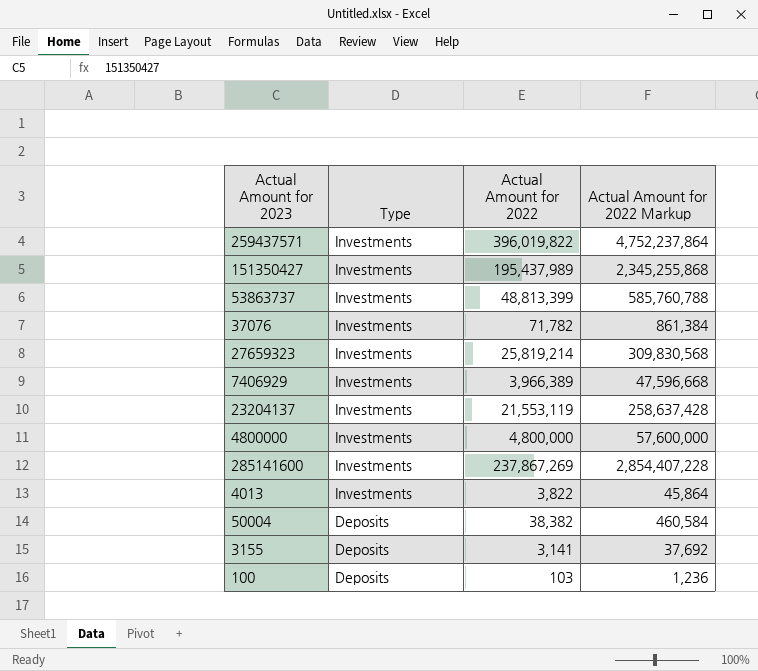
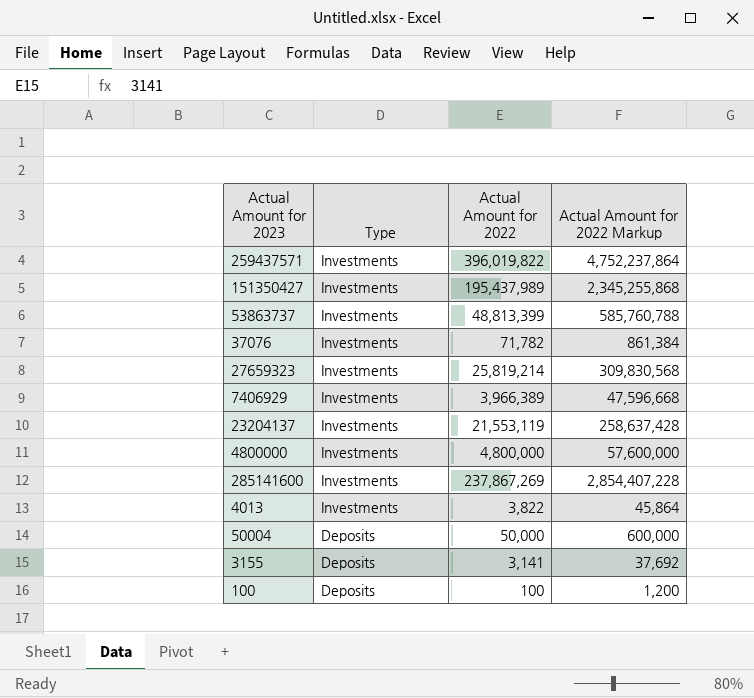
50004 | Actual Amount for 2022: 38,382 -> 50,000
50004 | Actual Amount for 2022 Markup: 460,584 -> 600,000
100 | Actual Amount for 2022: 103 -> 100
100 | Actual Amount for 2022 Markup: 1,236 -> 1,200

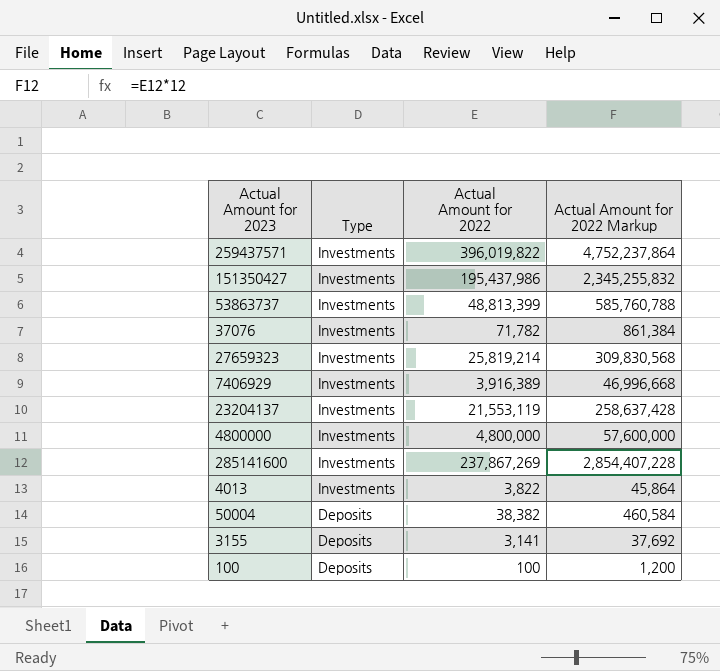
151350427 | Actual Amount for 2022: 195,437,989 -> 195,437,986
151350427 | Actual Amount for 2022 Markup: 2,345,255,868 -> 2,345,255,832
7406929 | Actual Amount for 2022: 3,966,389 -> 3,916,389
7406929 | Actual Amount for 2022 Markup: 47,596,668 -> 46,996,668
50004 | Actual Amount for 2022: 50,000 -> 38,382
50004 | Actual Amount for 2022 Markup: 600,000 -> 460,584

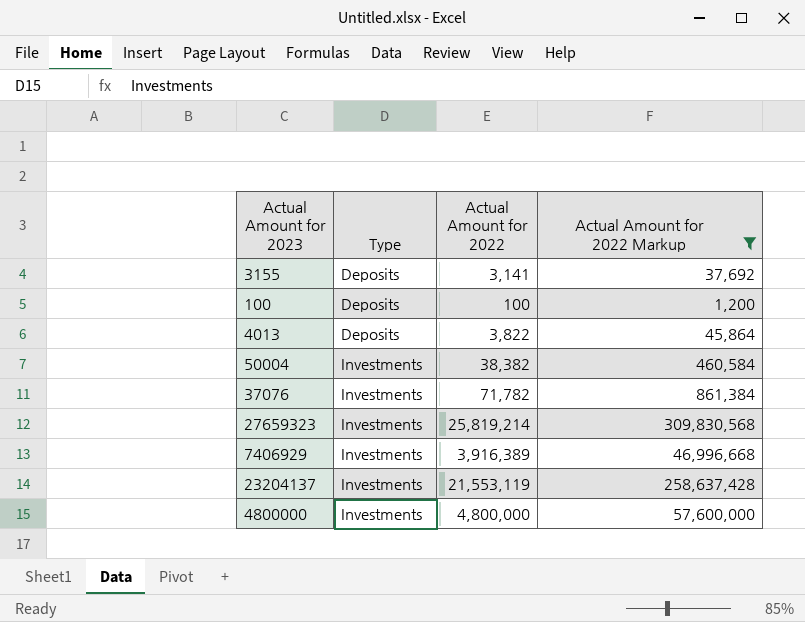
filter: none -> Actual Amount for 2022 Markup <= 309,830,568
row order: Type descending -> Type ascending
4013 | Type: Investments -> Deposits
50004 | Type: Deposits -> Investments

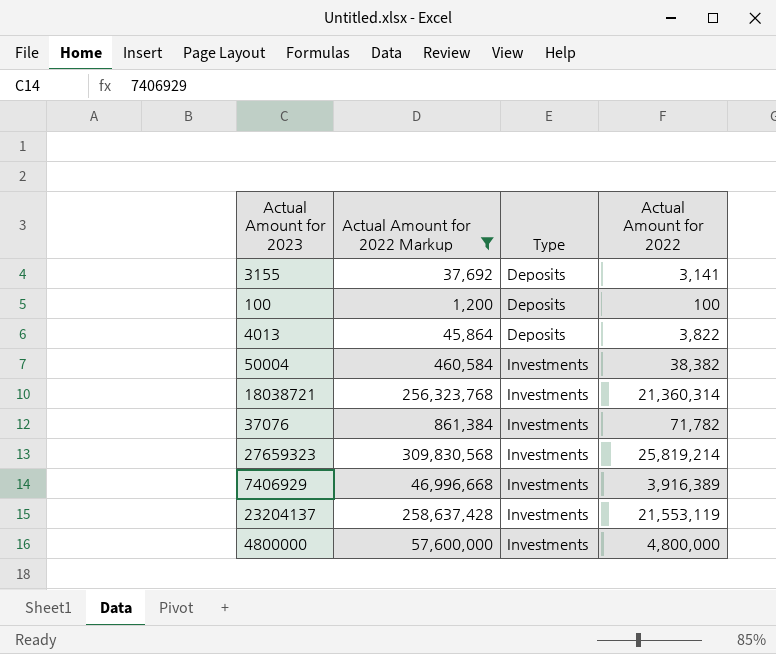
column Actual Amount for 2022 Markup | position: 4 -> 2
row 18038721: none -> 256,323,768 | Investments | 21,360,314

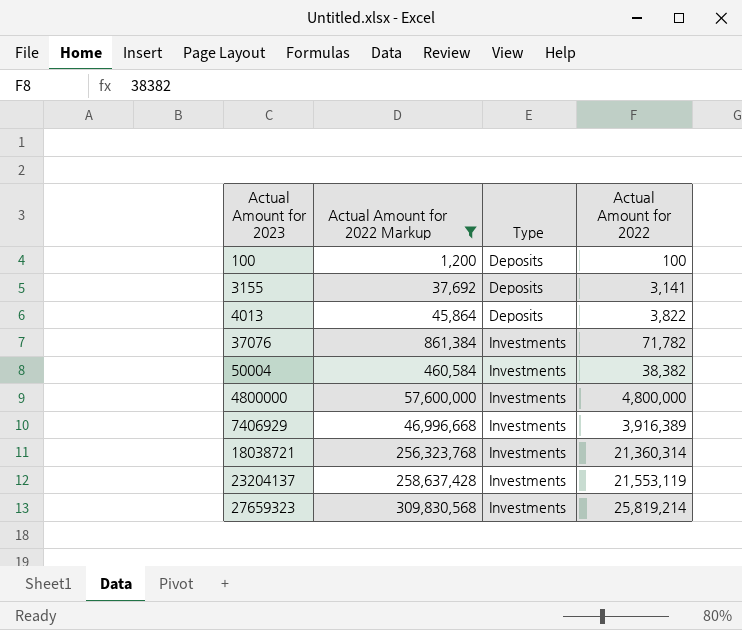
row order: Type ascending -> Actual Amount for 2023 ascending

